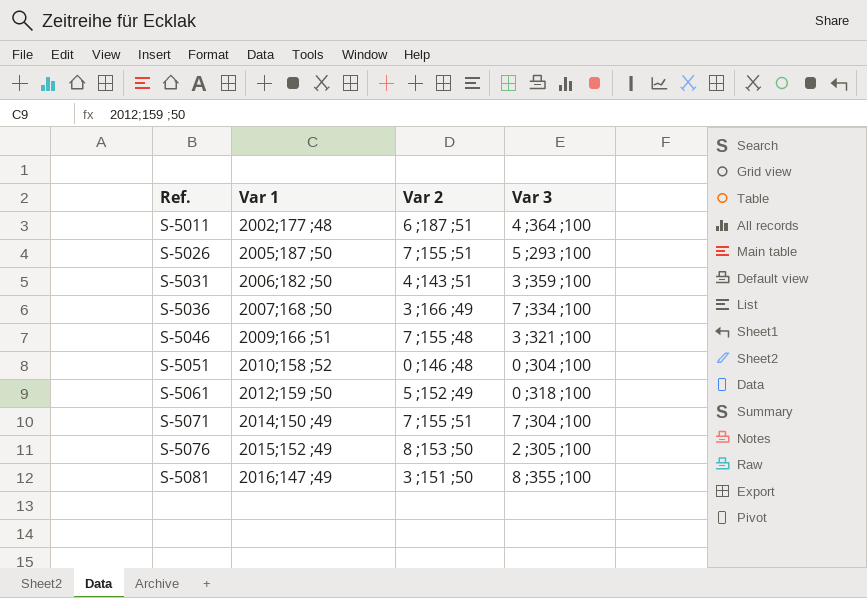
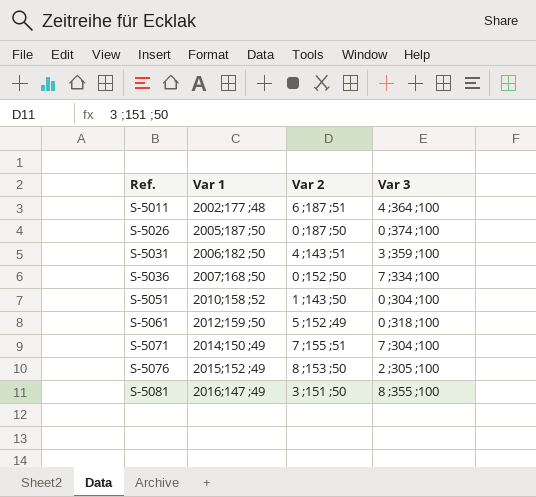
row S-5046: 2009;166 ;51 | 7 ;155 ;48 | 3 ;321 ;100 -> none
S-5026 | Var 2: 7 ;155 ;51 -> 0 ;187 ;50
S-5026 | Var 3: 5 ;293 ;100 -> 0 ;374 ;100
S-5036 | Var 2: 3 ;166 ;49 -> 0 ;152 ;50
S-5051 | Var 2: 0 ;146 ;48 -> 1 ;143 ;50

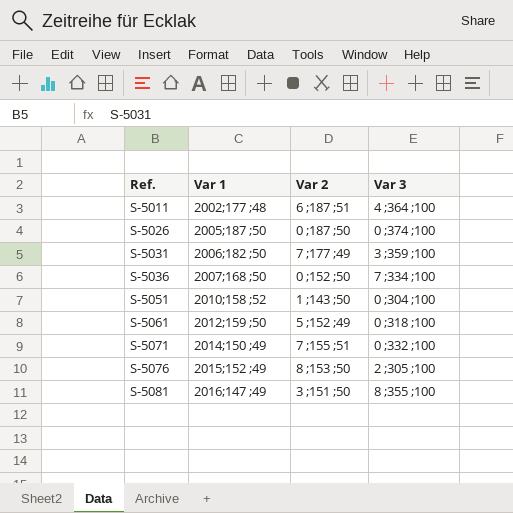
S-5031 | Var 2: 4 ;143 ;51 -> 7 ;177 ;49
S-5071 | Var 3: 7 ;304 ;100 -> 0 ;332 ;100

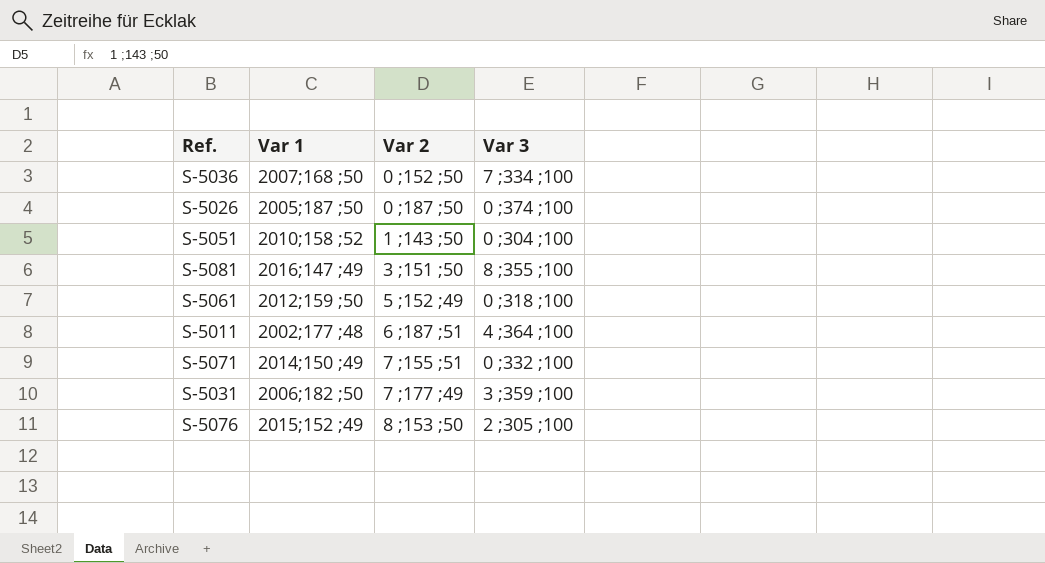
row order: Ref. ascending -> Var 2 ascending

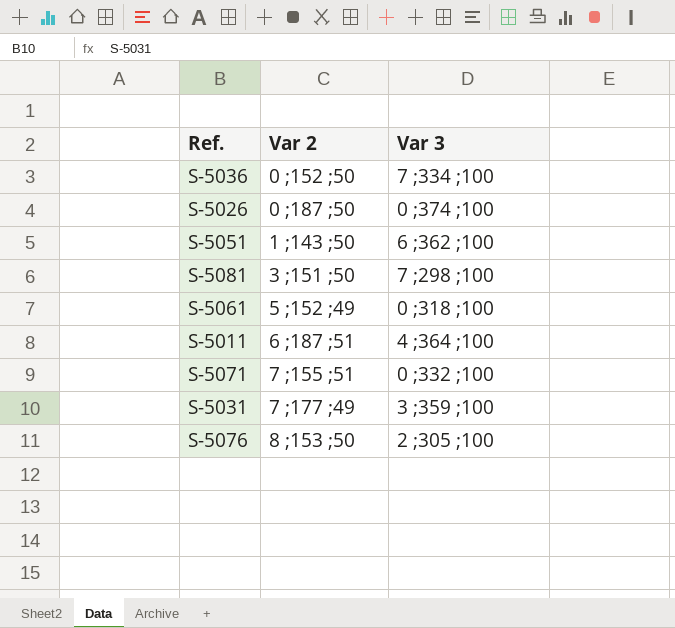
column Var 1 | position: 2 -> none
S-5051 | Var 3: 0 ;304 ;100 -> 6 ;362 ;100
S-5081 | Var 3: 8 ;355 ;100 -> 7 ;298 ;100

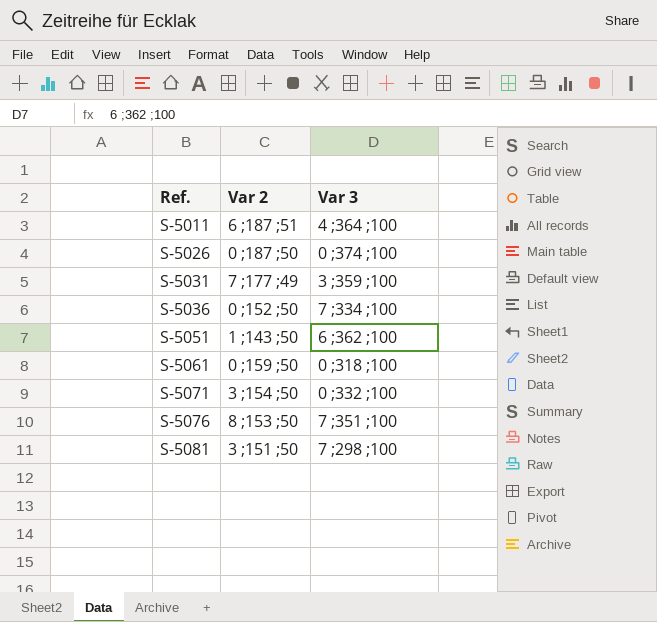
row order: Var 2 ascending -> Ref. ascending
S-5061 | Var 2: 5 ;152 ;49 -> 0 ;159 ;50
S-5071 | Var 2: 7 ;155 ;51 -> 3 ;154 ;50
S-5076 | Var 3: 2 ;305 ;100 -> 7 ;351 ;100

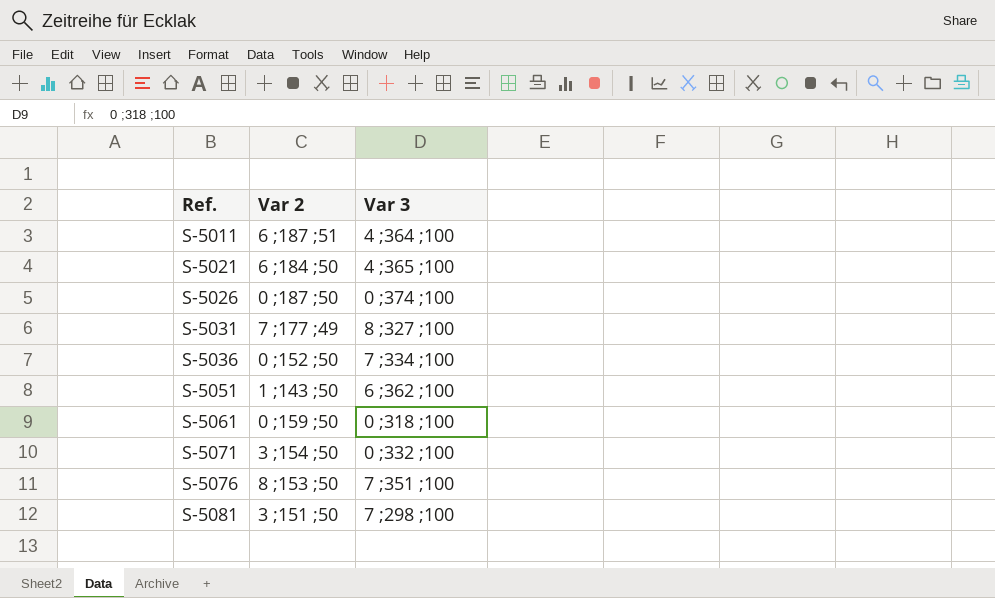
row S-5021: none -> 6 ;184 ;50 | 4 ;365 ;100
S-5031 | Var 3: 3 ;359 ;100 -> 8 ;327 ;100

